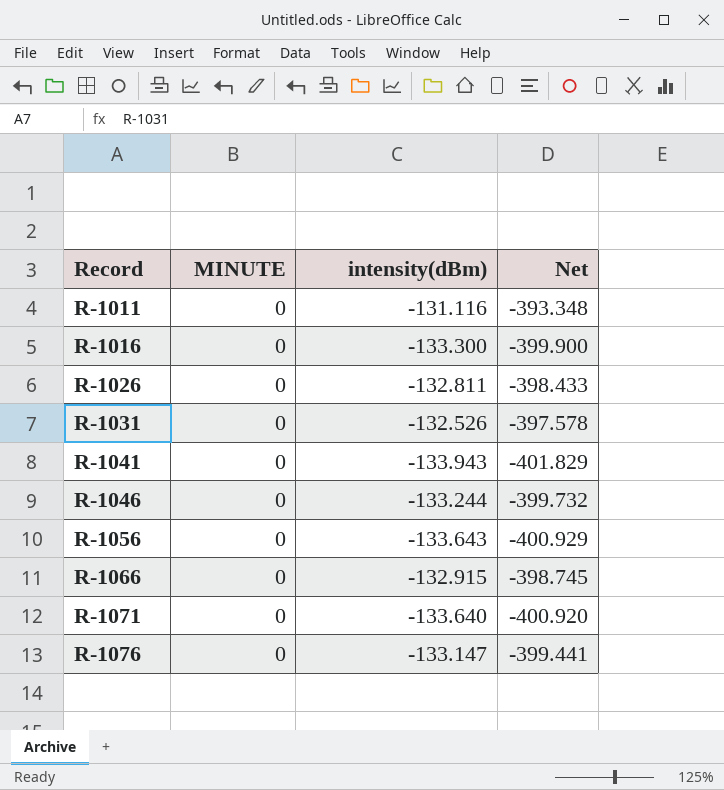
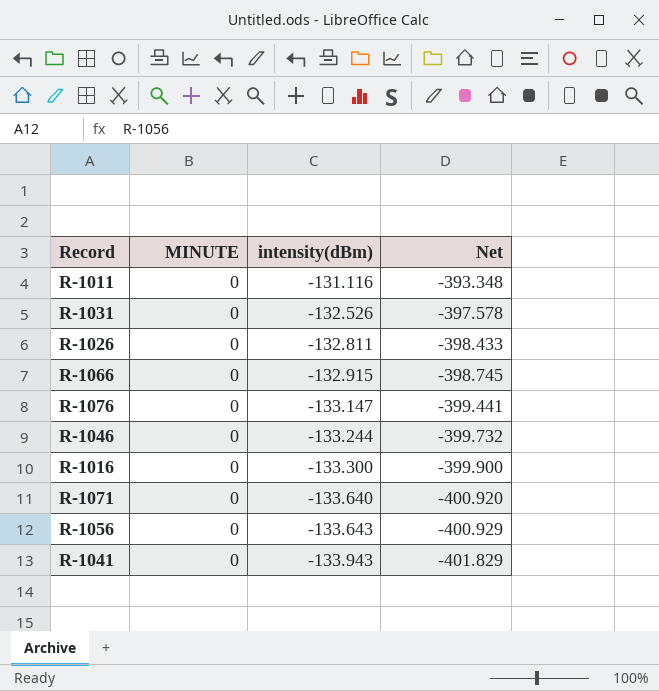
row order: Record ascending -> intensity(dBm) descending

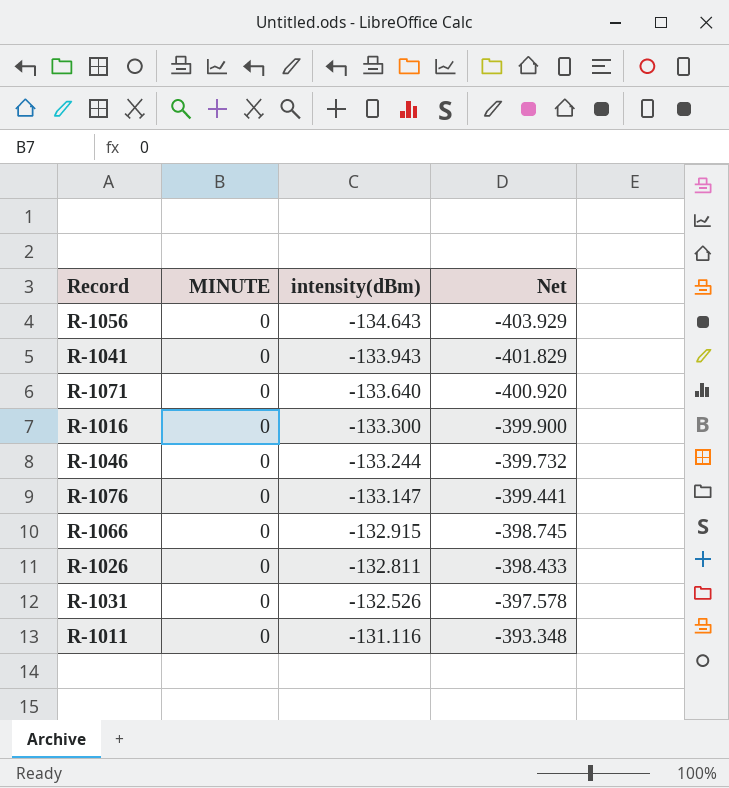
row order: intensity(dBm) descending -> intensity(dBm) ascending
R-1056 | intensity(dBm): -133.643 -> -134.643
R-1056 | Net: -400.929 -> -403.929

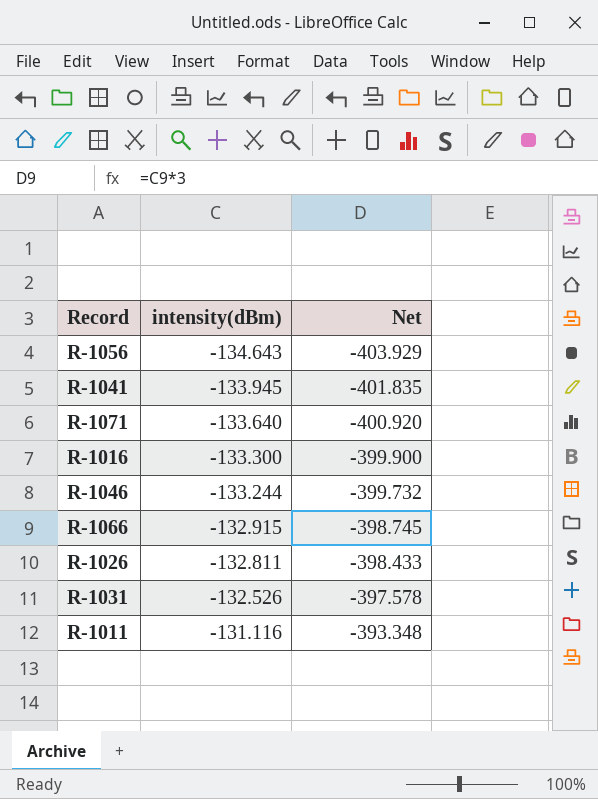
column MINUTE | position: 2 -> none
row R-1076: 0 | -133.147 | -399.441 -> none
R-1041 | intensity(dBm): -133.943 -> -133.945
R-1041 | Net: -401.829 -> -401.835

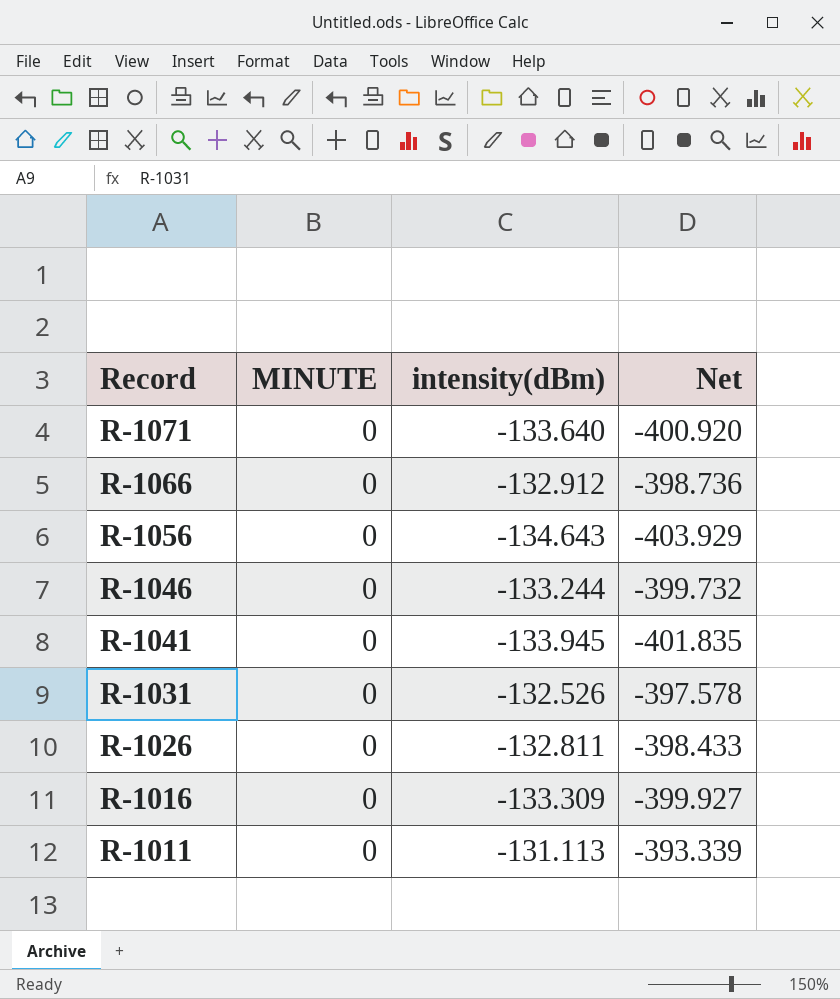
row order: intensity(dBm) ascending -> Record descending
column MINUTE | position: none -> 2
R-1066 | intensity(dBm): -132.915 -> -132.912
R-1066 | Net: -398.745 -> -398.736
R-1016 | intensity(dBm): -133.300 -> -133.309
R-1016 | Net: -399.900 -> -399.927
R-1011 | intensity(dBm): -131.116 -> -131.113
R-1011 | Net: -393.348 -> -393.339

